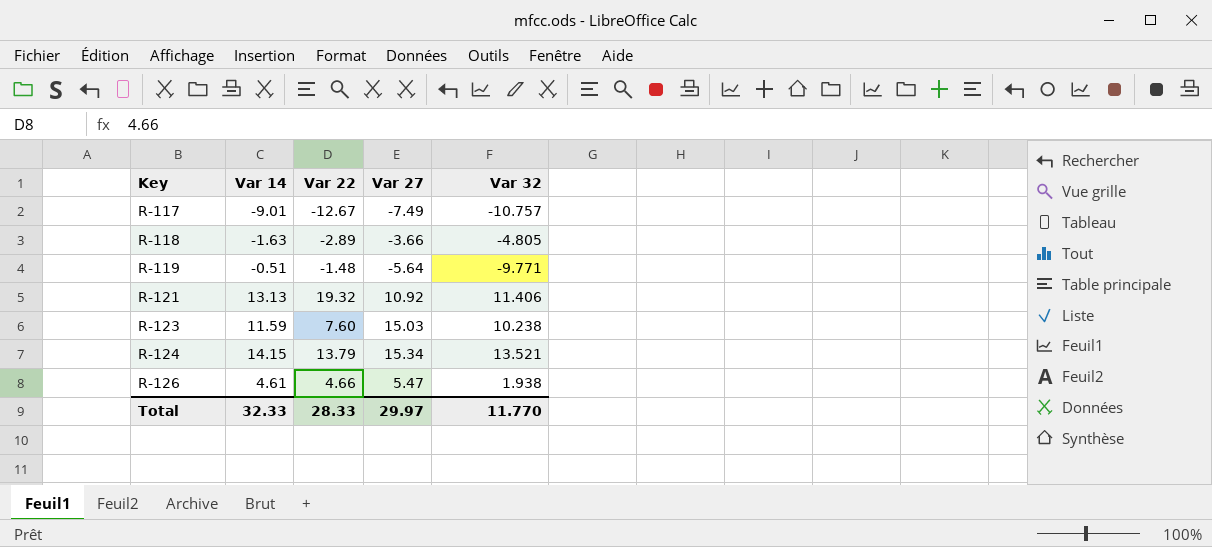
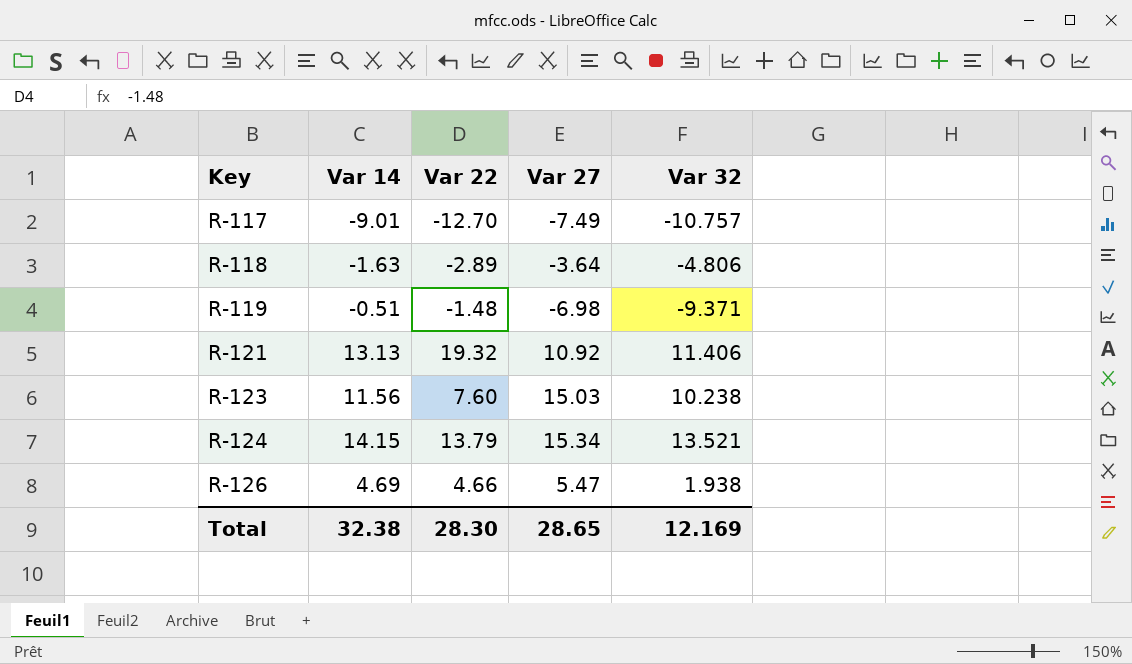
R-117 | Var 22: -12.67 -> -12.70
R-118 | Var 27: -3.66 -> -3.64
R-118 | Var 32: -4.805 -> -4.806
R-119 | Var 27: -5.64 -> -6.98
R-119 | Var 32: -9.771 -> -9.371
R-123 | Var 14: 11.59 -> 11.56
R-126 | Var 14: 4.61 -> 4.69
Total | Var 14: 32.33 -> 32.38
Total | Var 22: 28.33 -> 28.30
Total | Var 27: 29.97 -> 28.65
Total | Var 32: 11.770 -> 12.169

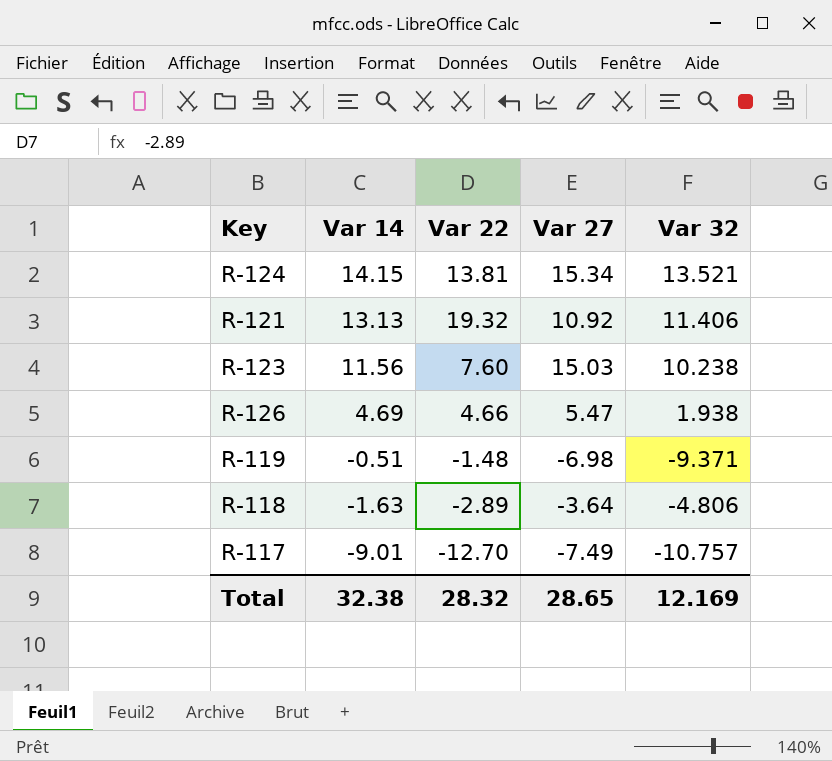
row order: Key ascending -> Var 14 descending
R-124 | Var 22: 13.79 -> 13.81
Total | Var 22: 28.30 -> 28.32

